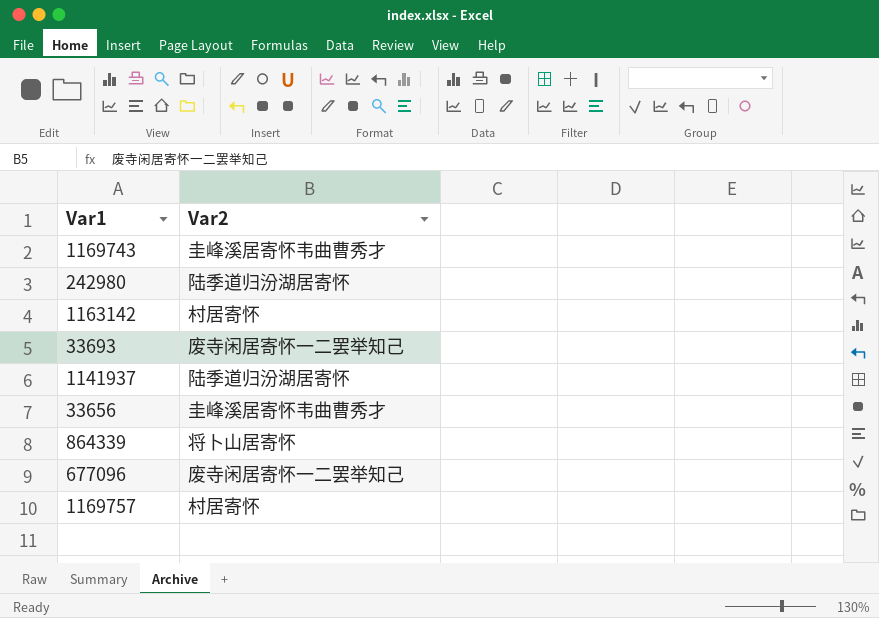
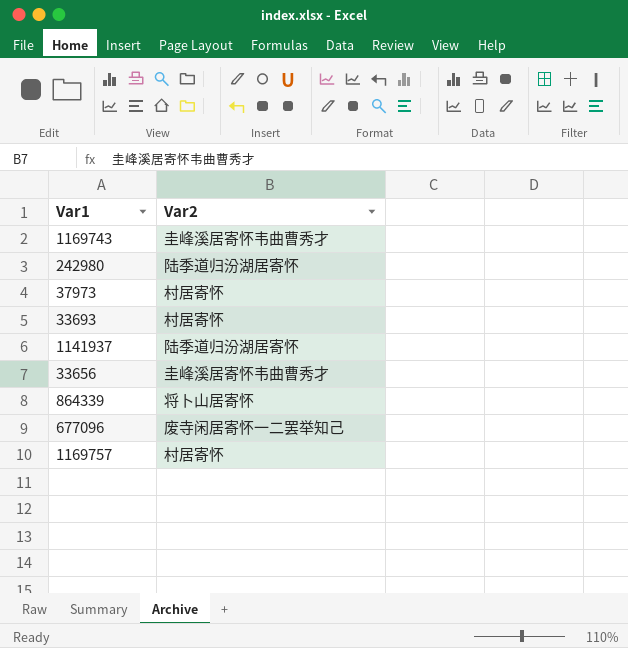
row 1163142: 村居寄怀 -> none
row 37973: none -> 村居寄怀
33693 | Var2: 废寺闲居寄怀一二罢举知己 -> 村居寄怀

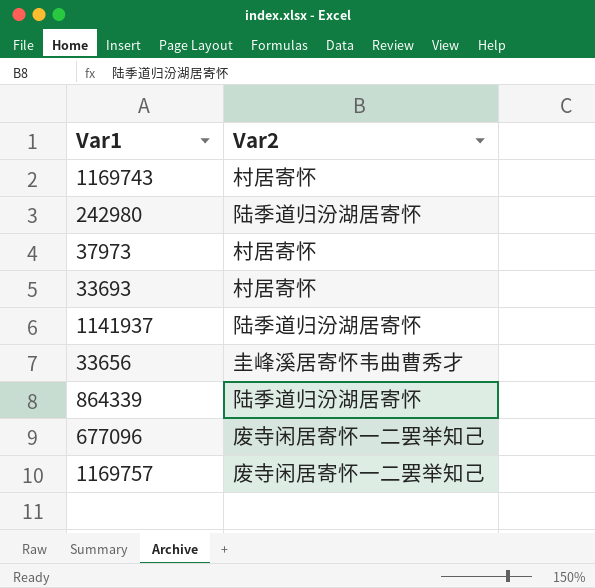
1169743 | Var2: 圭峰溪居寄怀韦曲曹秀才 -> 村居寄怀
864339 | Var2: 将卜山居寄怀 -> 陆季道归汾湖居寄怀
1169757 | Var2: 村居寄怀 -> 废寺闲居寄怀一二罢举知己

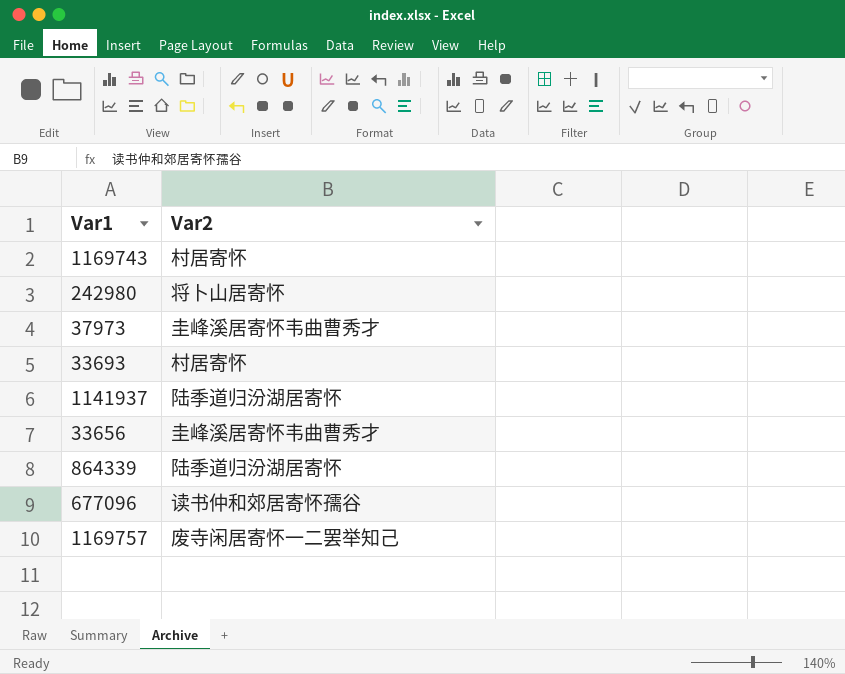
242980 | Var2: 陆季道归汾湖居寄怀 -> 将卜山居寄怀
37973 | Var2: 村居寄怀 -> 圭峰溪居寄怀韦曲曹秀才
677096 | Var2: 废寺闲居寄怀一二罢举知己 -> 读书仲和郊居寄怀孺谷

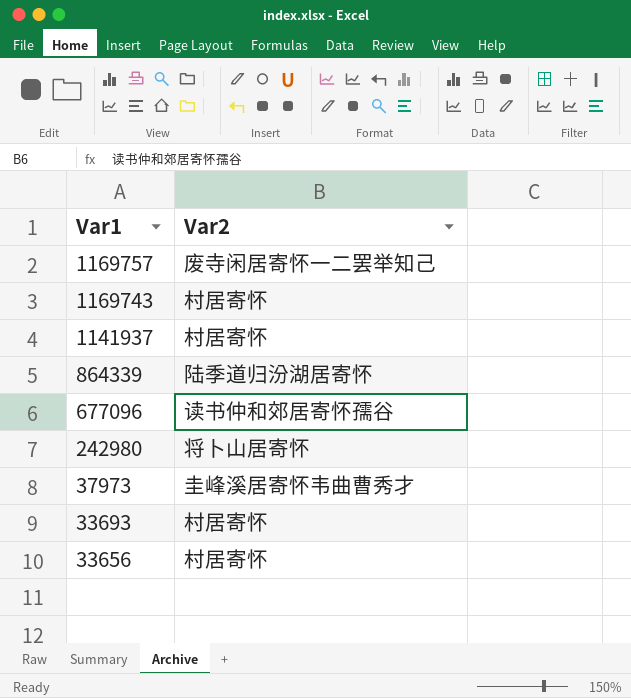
row order: none -> Var1 descending
1141937 | Var2: 陆季道归汾湖居寄怀 -> 村居寄怀
33656 | Var2: 圭峰溪居寄怀韦曲曹秀才 -> 村居寄怀

